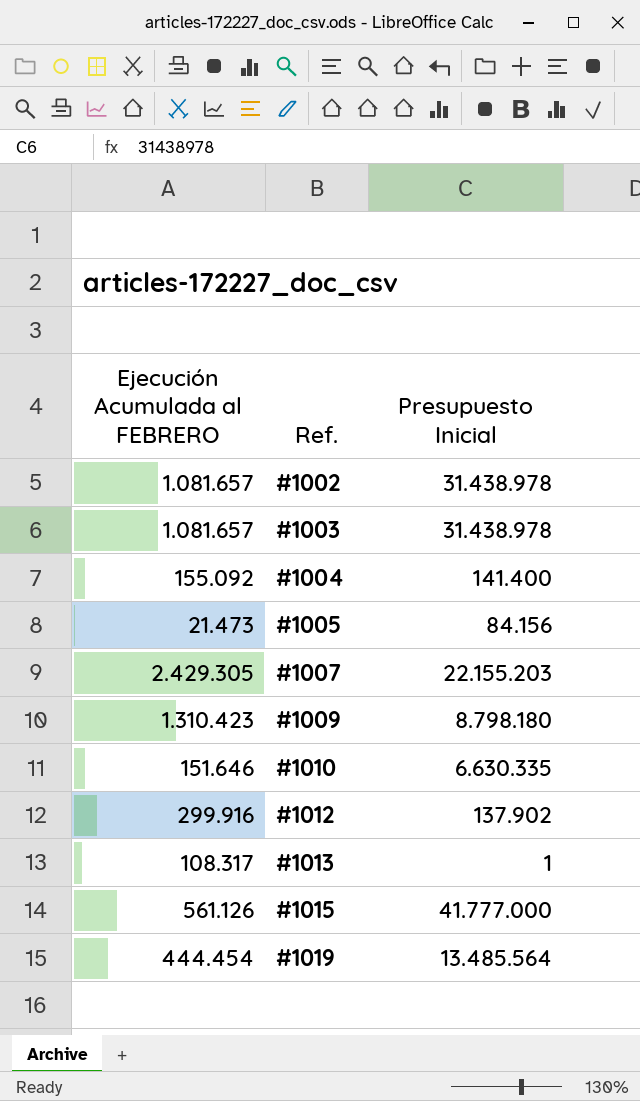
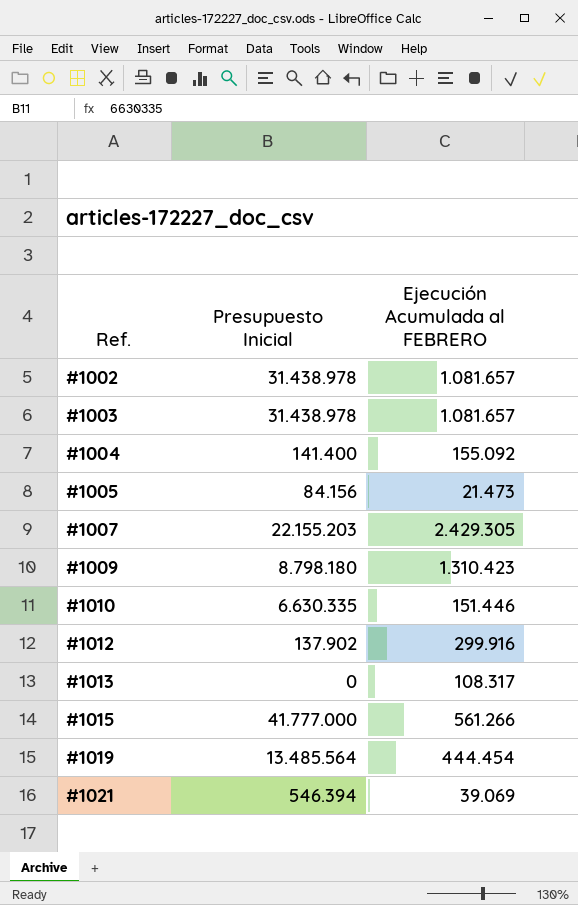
column Ejecución Acumulada al FEBRERO | position: 1 -> 3
#1010 | Ejecución Acumulada al FEBRERO: 151.646 -> 151.446
#1013 | Presupuesto Inicial: 1 -> 0
#1015 | Ejecución Acumulada al FEBRERO: 561.126 -> 561.266
row #1021: none -> 546.394 | 39.069

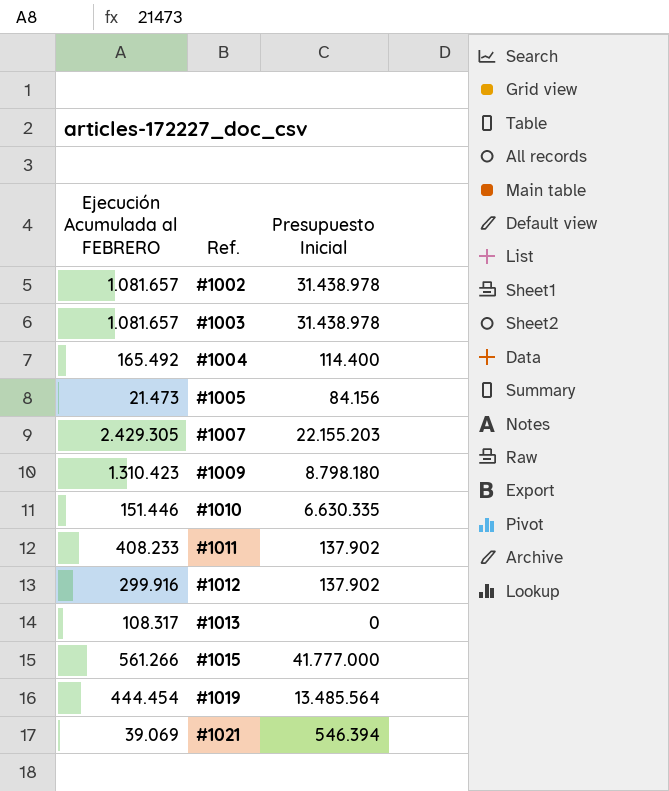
column Ejecución Acumulada al FEBRERO | position: 3 -> 1
#1004 | Ejecución Acumulada al FEBRERO: 155.092 -> 165.492
#1004 | Presupuesto Inicial: 141.400 -> 114.400
row #1011: none -> 408.233 | 137.902

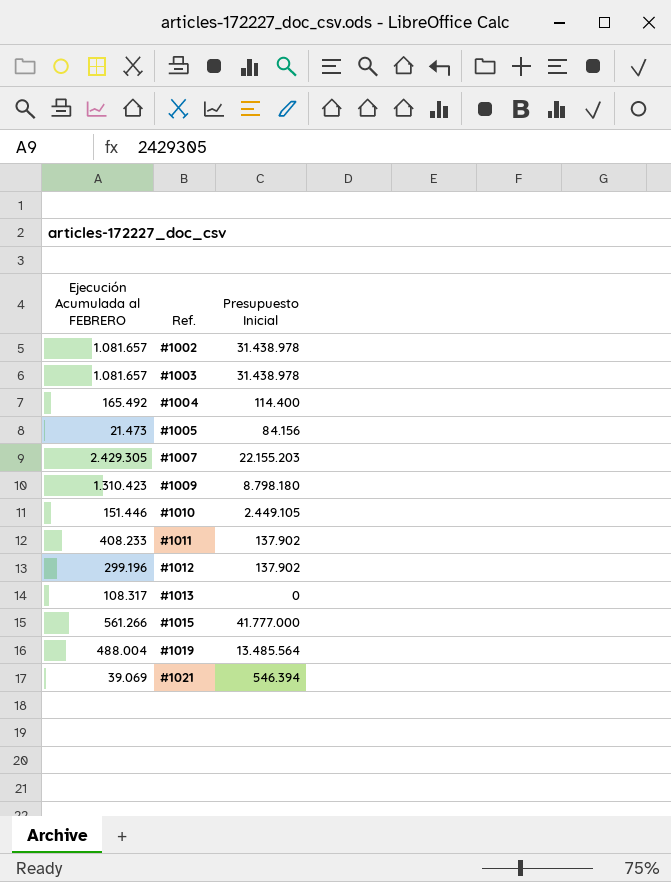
#1010 | Presupuesto Inicial: 6.630.335 -> 2.449.105
#1012 | Ejecución Acumulada al FEBRERO: 299.916 -> 299.196
#1019 | Ejecución Acumulada al FEBRERO: 444.454 -> 488.004

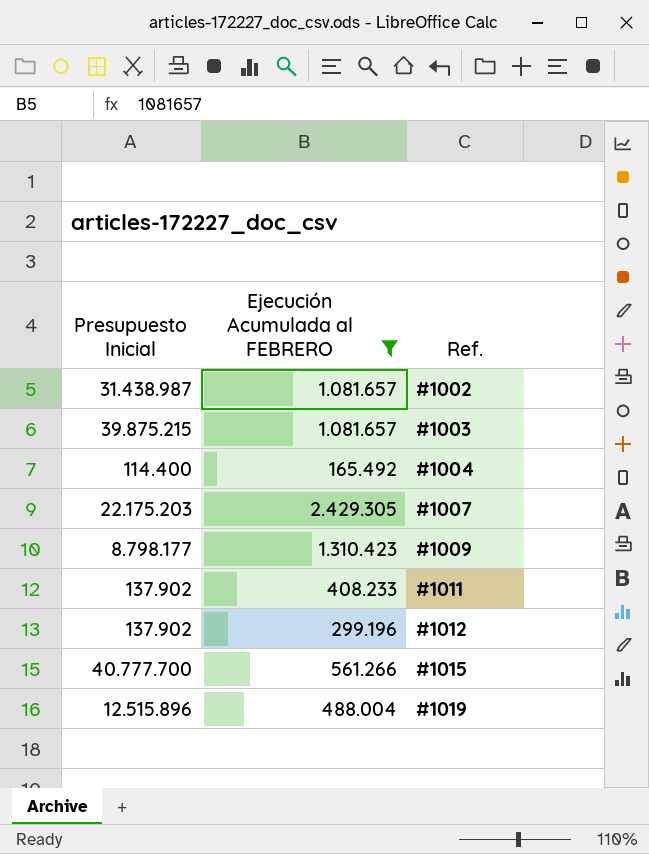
filter: none -> Ejecución Acumulada al FEBRERO >= 165.492
column Presupuesto Inicial | position: 3 -> 1
#1002 | Presupuesto Inicial: 31.438.978 -> 31.438.987
#1003 | Presupuesto Inicial: 31.438.978 -> 39.875.215
#1007 | Presupuesto Inicial: 22.155.203 -> 22.175.203
#1009 | Presupuesto Inicial: 8.798.180 -> 8.798.177
#1015 | Presupuesto Inicial: 41.777.000 -> 40.777.700
#1019 | Presupuesto Inicial: 13.485.564 -> 12.515.896

